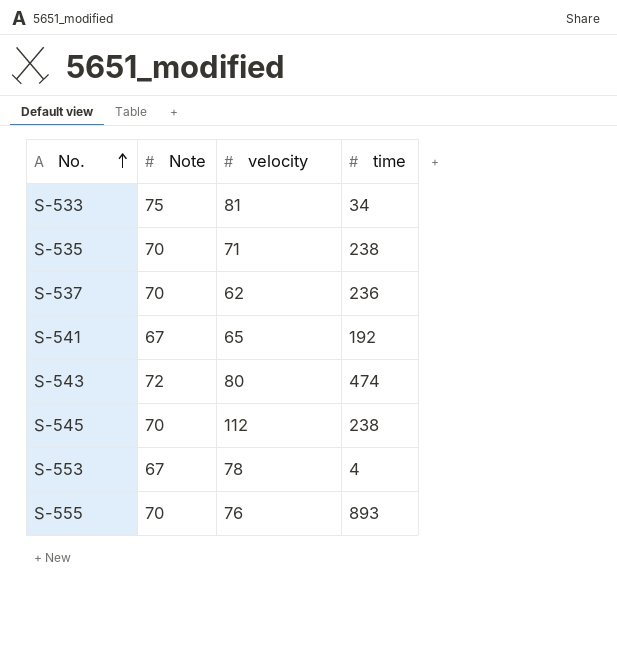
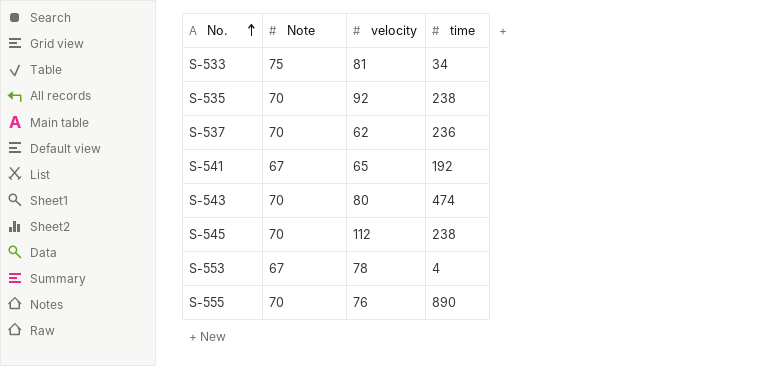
S-535 | velocity: 71 -> 92
S-543 | Note: 72 -> 70
S-555 | time: 893 -> 890

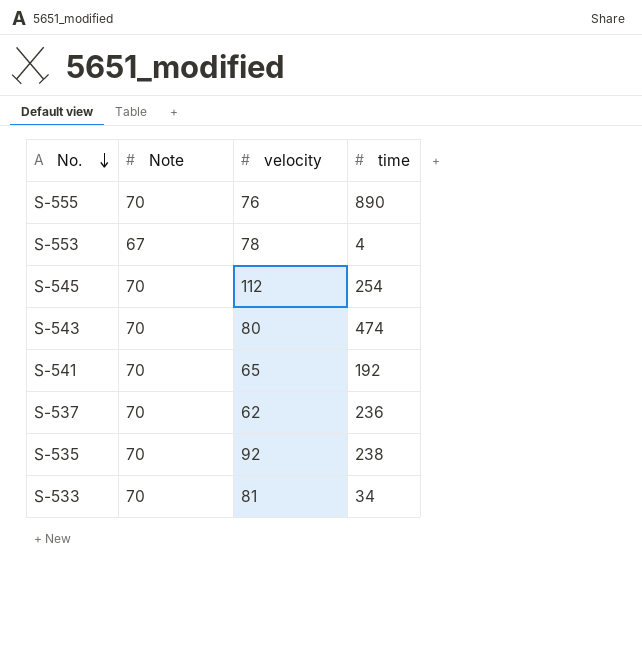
row order: No. ascending -> No. descending
S-545 | time: 238 -> 254
S-541 | Note: 67 -> 70
S-533 | Note: 75 -> 70

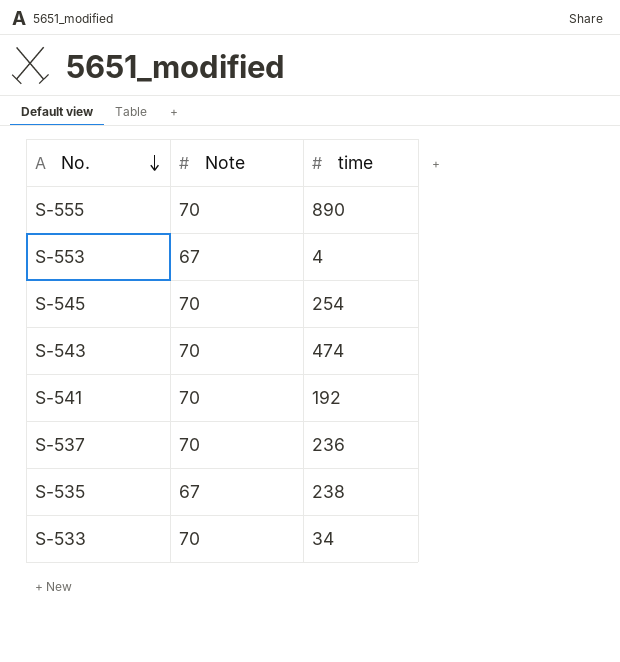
column velocity | position: 3 -> none
S-535 | Note: 70 -> 67

